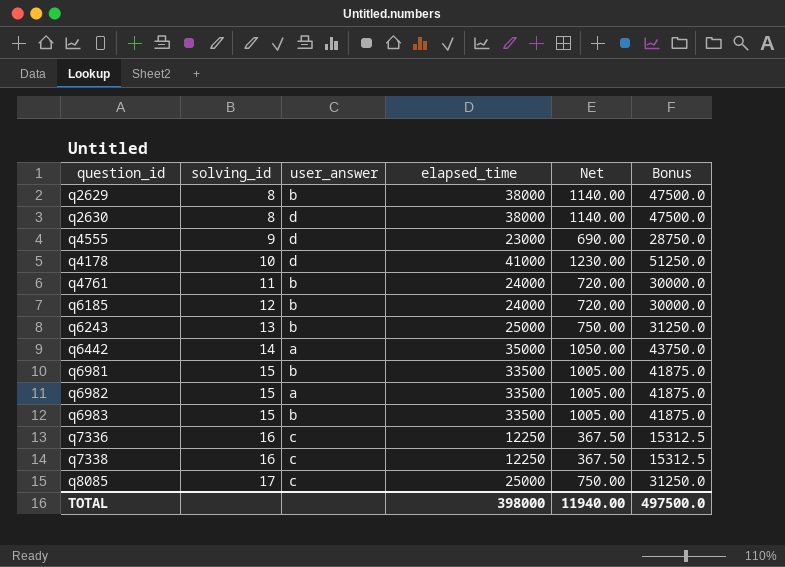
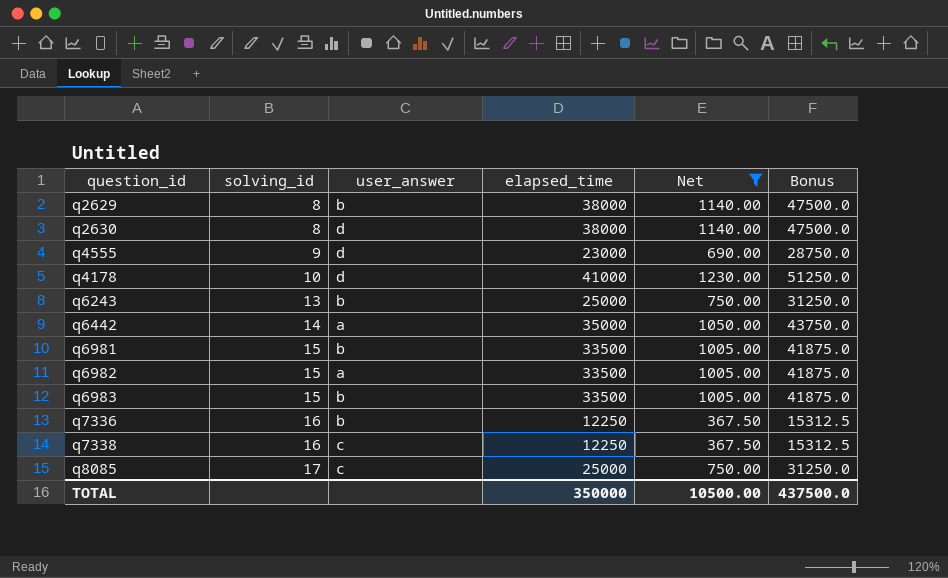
filter: none -> Net != 720.00
q7336 | user_answer: c -> b
TOTAL | elapsed_time: 398000 -> 350000
TOTAL | Net: 11940.00 -> 10500.00
TOTAL | Bonus: 497500.0 -> 437500.0

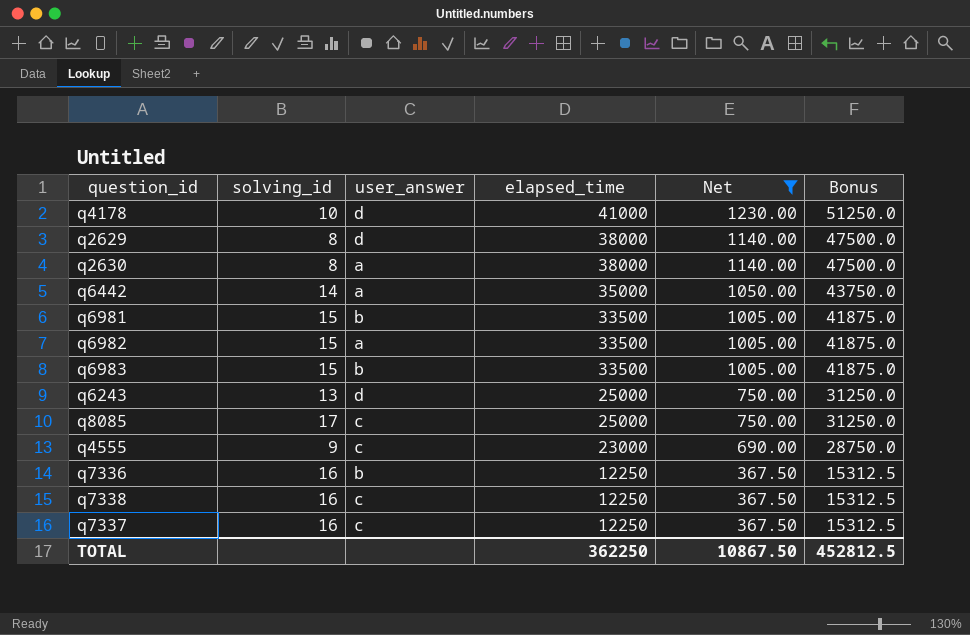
row order: solving_id ascending -> elapsed_time descending
q2629 | user_answer: b -> d
q2630 | user_answer: d -> a
q6243 | user_answer: b -> d
q4555 | user_answer: d -> c
row q7337: none -> 16 | c | 12250 | 367.50 | 15312.5
TOTAL | elapsed_time: 350000 -> 362250
TOTAL | Net: 10500.00 -> 10867.50
TOTAL | Bonus: 437500.0 -> 452812.5

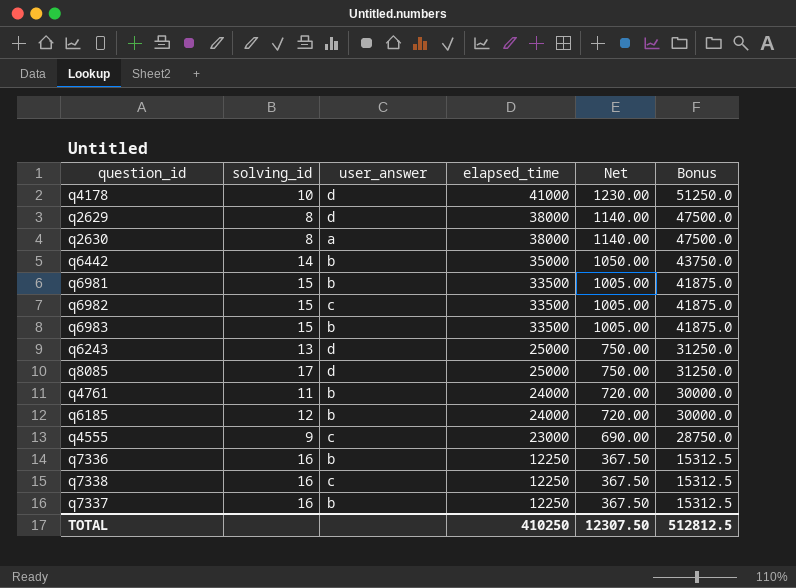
filter: Net != 720.00 -> none
q6442 | user_answer: a -> b
q6982 | user_answer: a -> c
q8085 | user_answer: c -> d
q7337 | user_answer: c -> b
TOTAL | elapsed_time: 362250 -> 410250
TOTAL | Net: 10867.50 -> 12307.50
TOTAL | Bonus: 452812.5 -> 512812.5

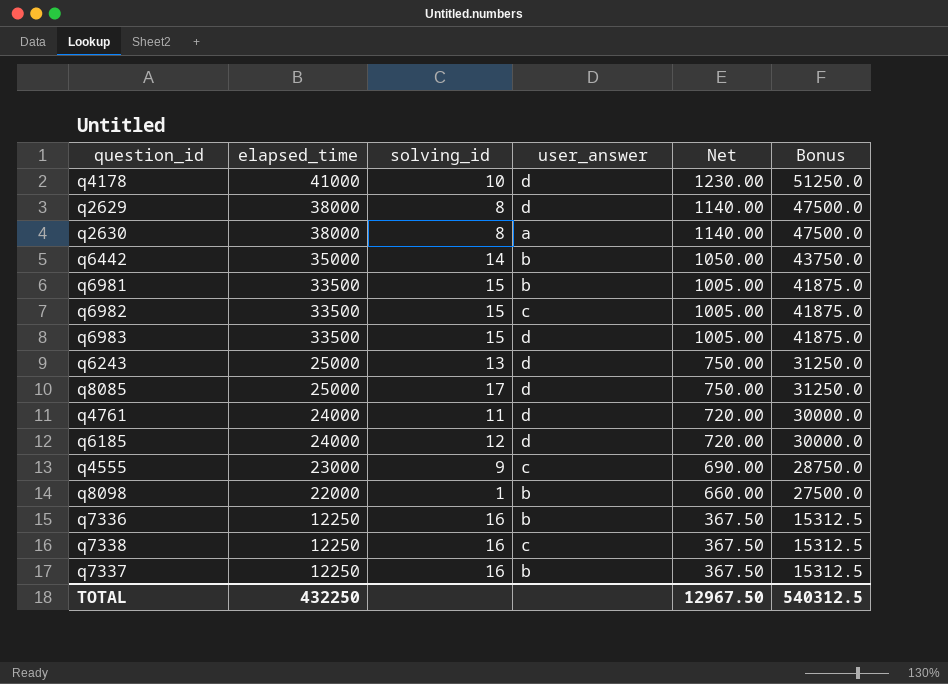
column elapsed_time | position: 4 -> 2
q6983 | user_answer: b -> d
q4761 | user_answer: b -> d
q6185 | user_answer: b -> d
row q8098: none -> 22000 | 1 | b | 660.00 | 27500.0
TOTAL | elapsed_time: 410250 -> 432250
TOTAL | Net: 12307.50 -> 12967.50
TOTAL | Bonus: 512812.5 -> 540312.5

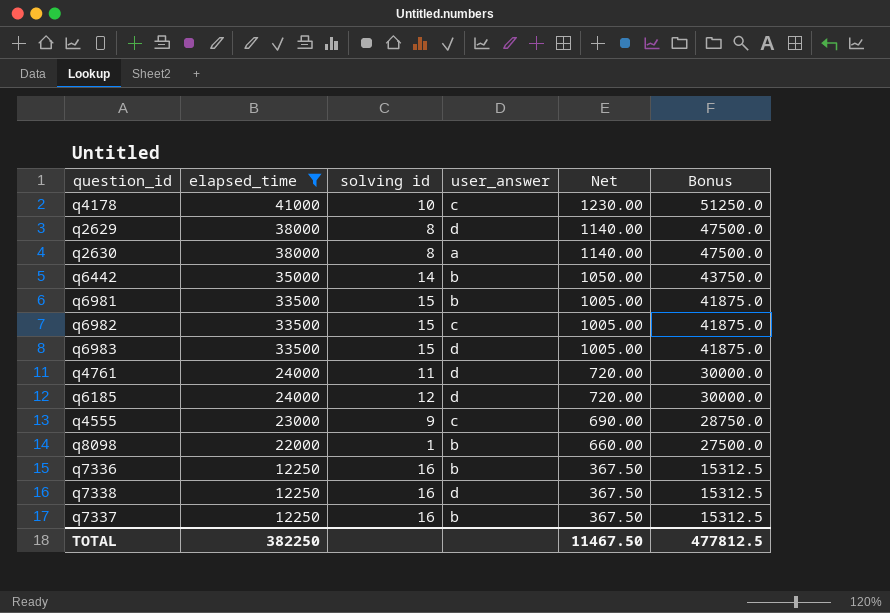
filter: none -> elapsed_time != 25000
column name: solving_id -> solving id
q4178 | user_answer: d -> c
q7338 | user_answer: c -> d
TOTAL | elapsed_time: 432250 -> 382250
TOTAL | Net: 12967.50 -> 11467.50
TOTAL | Bonus: 540312.5 -> 477812.5

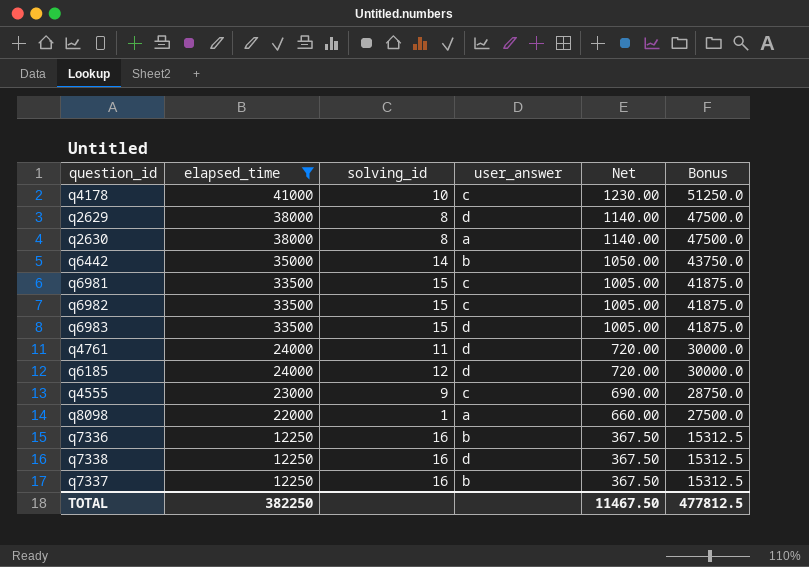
column name: solving id -> solving_id
q6981 | user_answer: b -> c
q8098 | user_answer: b -> a

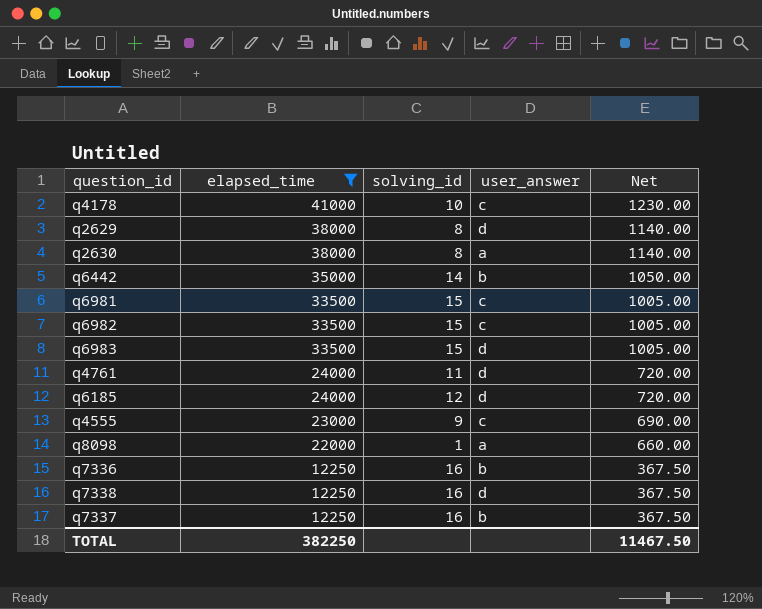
column Bonus | formula: [elapsed_time] * 1.25 -> none

